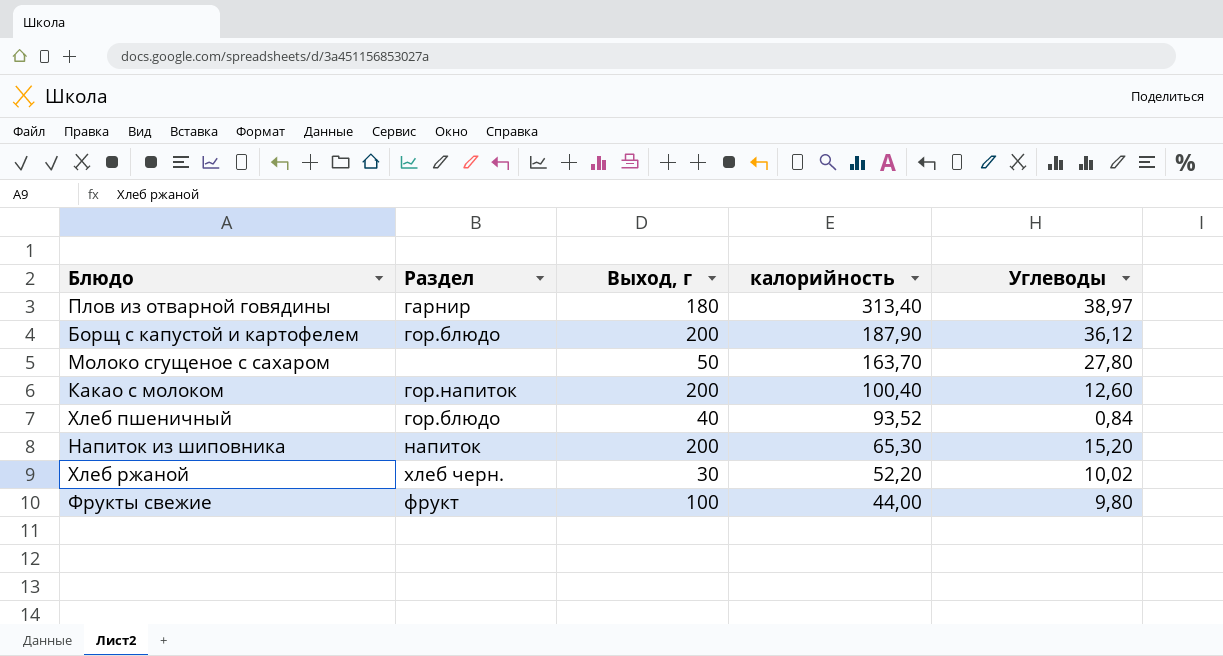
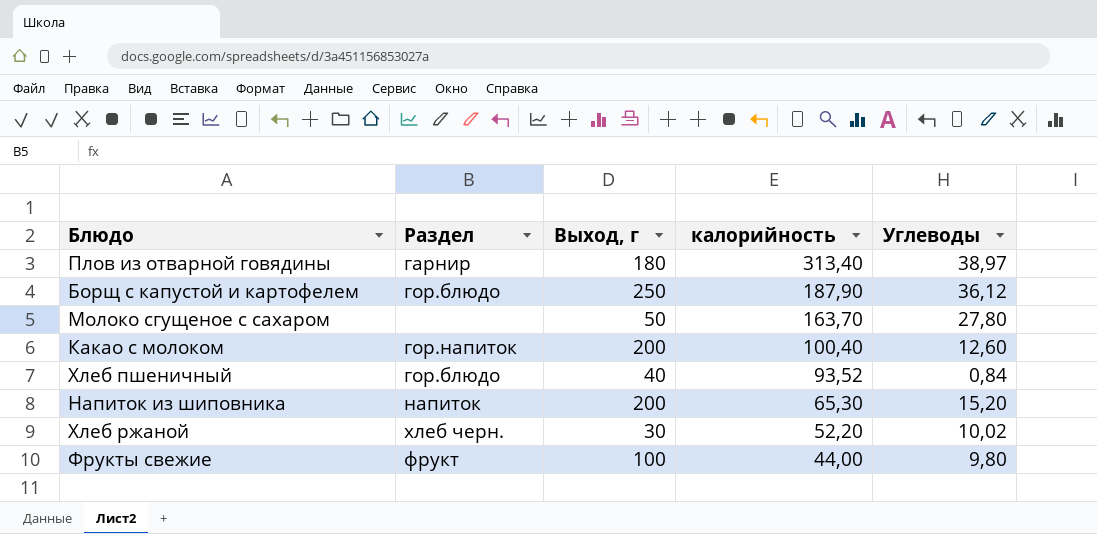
Борщ с капустой и картофелем | Выход, г: 200 -> 250

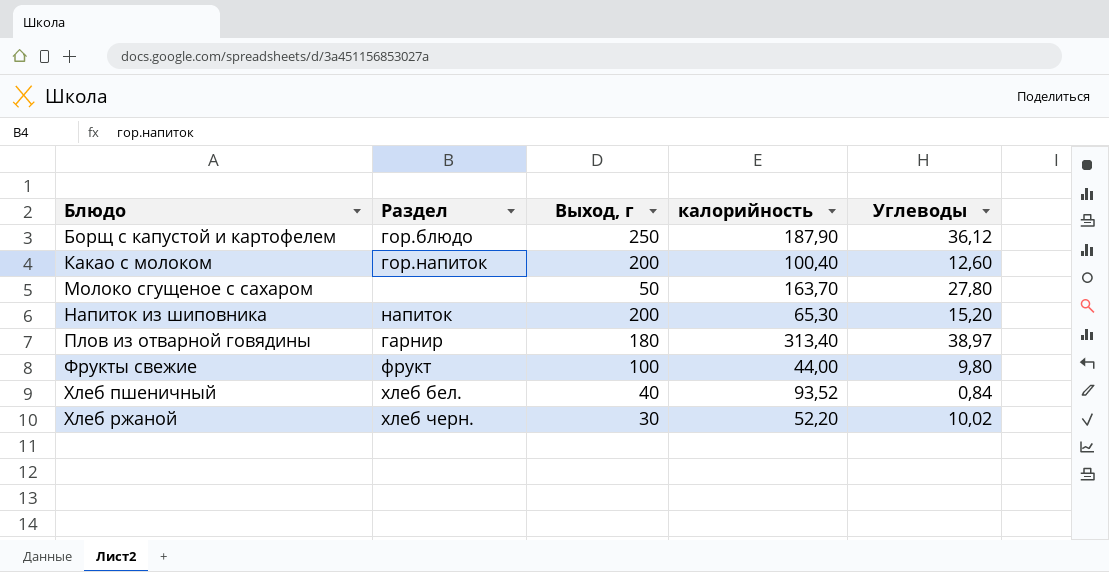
row order: калорийность descending -> Блюдо ascending
Хлеб пшеничный | Раздел: гор.блюдо -> хлеб бел.

